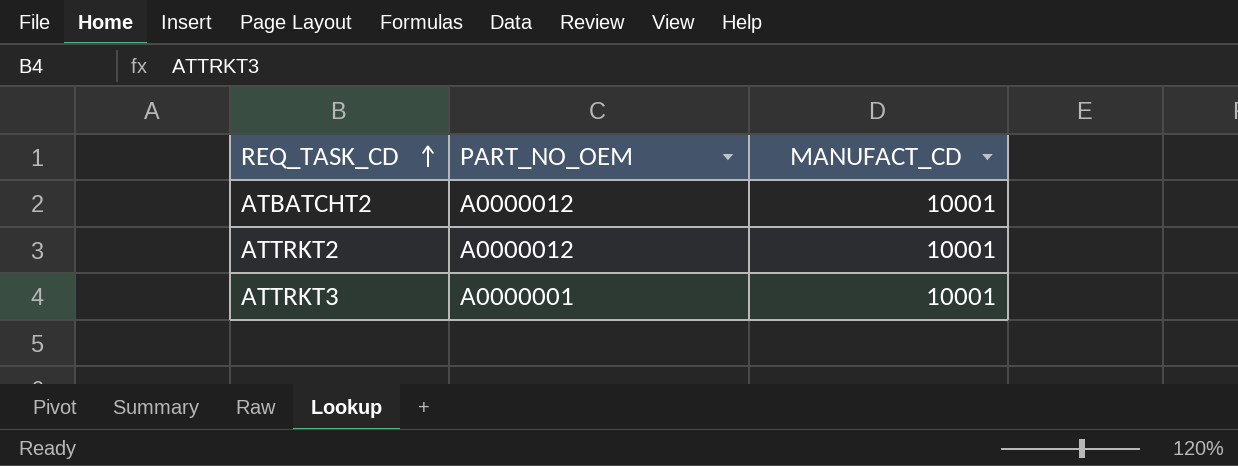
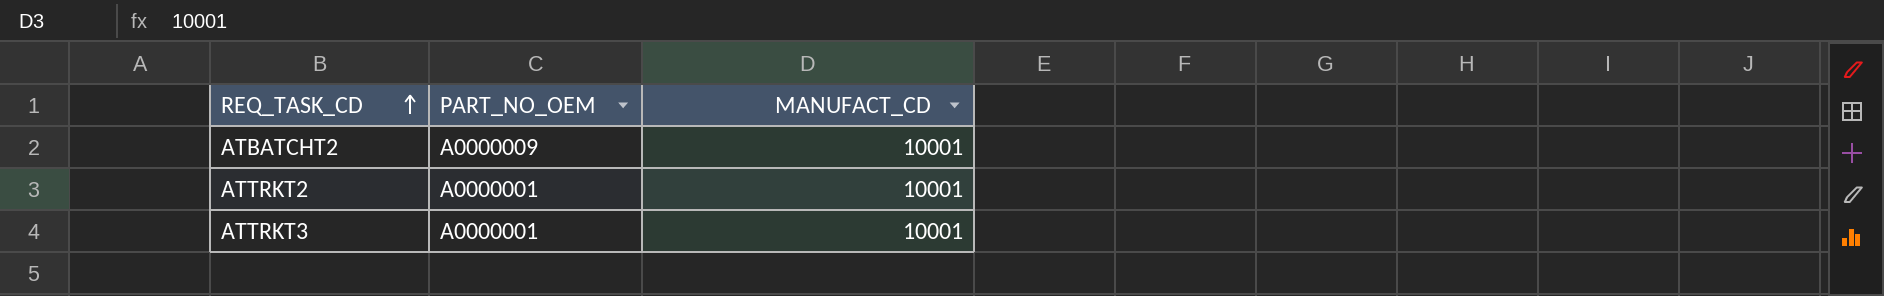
ATBATCHT2 | PART_NO_OEM: A0000012 -> A0000009
ATTRKT2 | PART_NO_OEM: A0000012 -> A0000001

